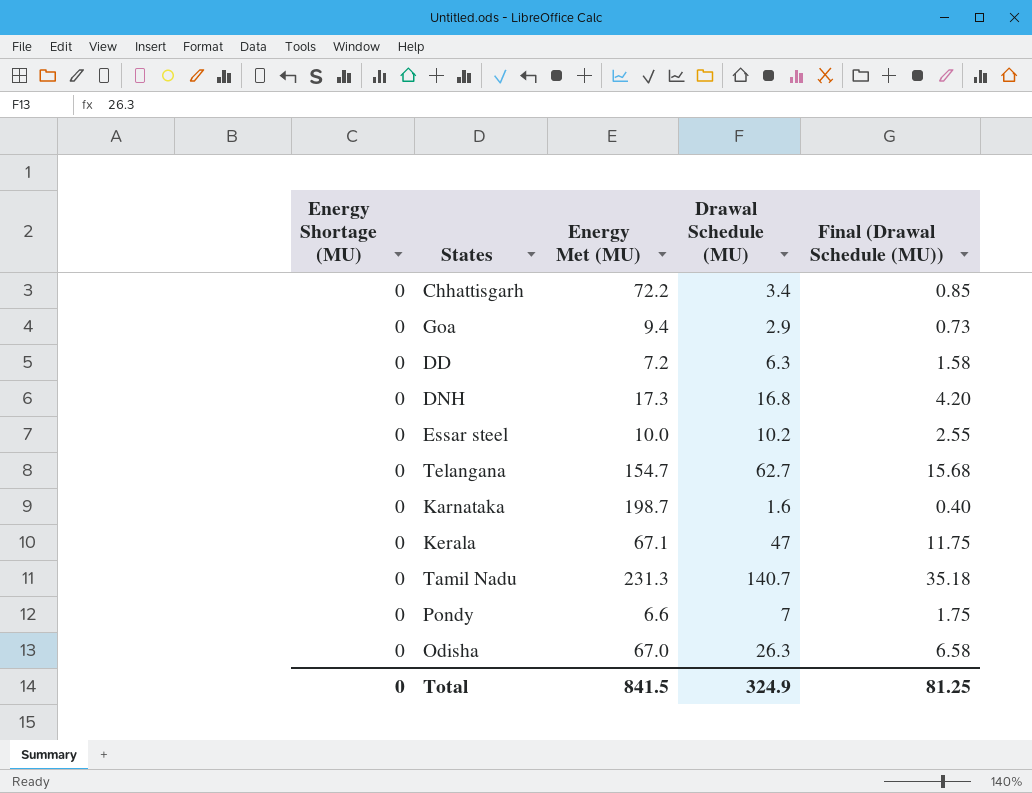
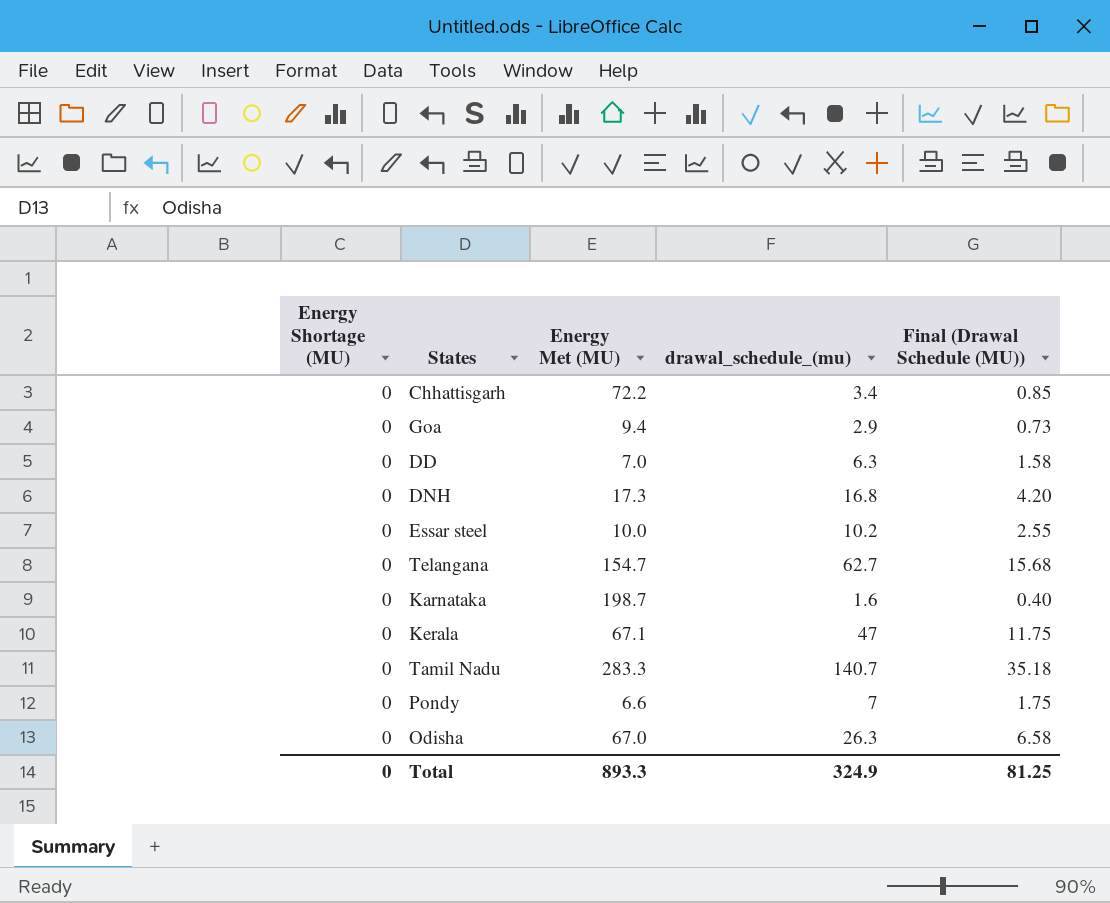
column name: Drawal Schedule (MU) -> drawal_schedule_(mu)
DD | Energy Met (MU): 7.2 -> 7.0
Tamil Nadu | Energy Met (MU): 231.3 -> 283.3
Total | Energy Met (MU): 841.5 -> 893.3

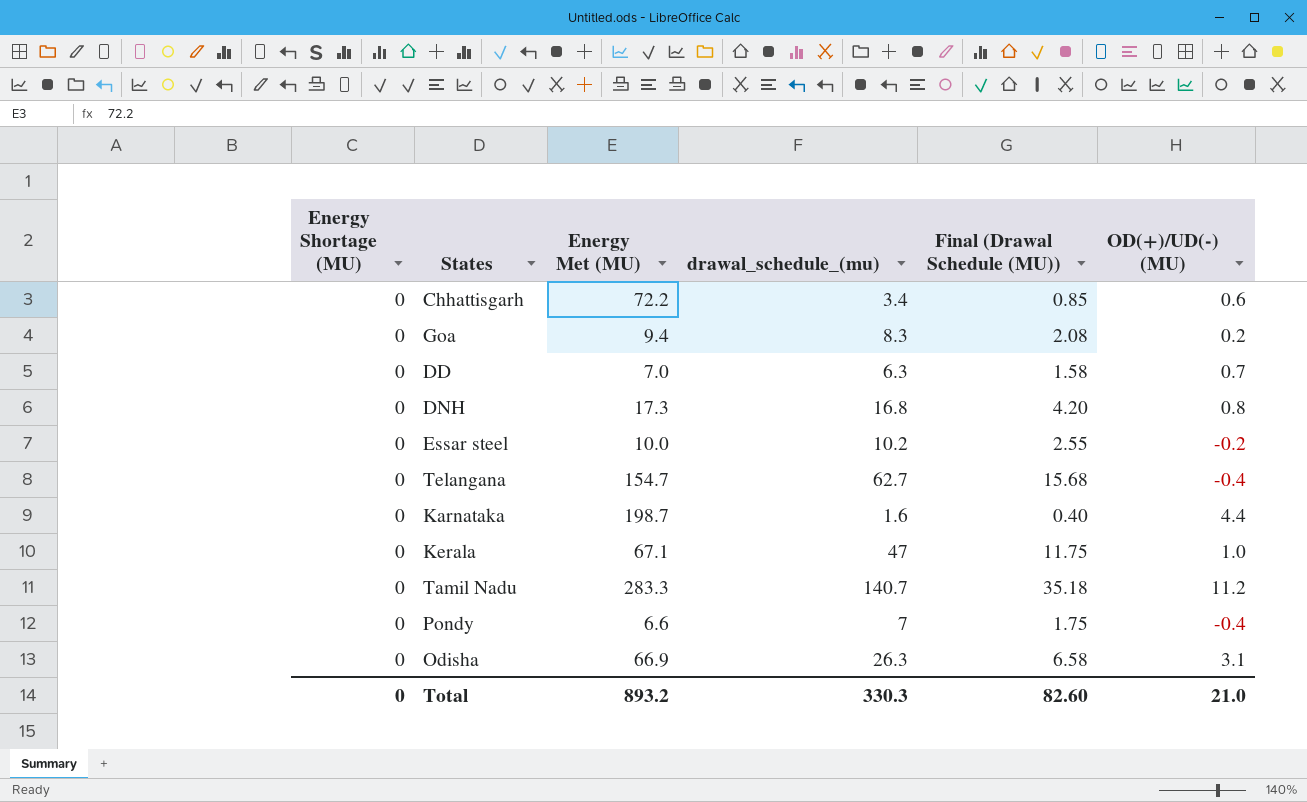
column OD(+)/UD(-) (MU) | position: none -> 6
Goa | drawal_schedule_(mu): 2.9 -> 8.3
Goa | Final (Drawal Schedule (MU)): 0.73 -> 2.08
Odisha | Energy Met (MU): 67.0 -> 66.9
Total | Energy Met (MU): 893.3 -> 893.2
Total | drawal_schedule_(mu): 324.9 -> 330.3
Total | Final (Drawal Schedule (MU)): 81.25 -> 82.60

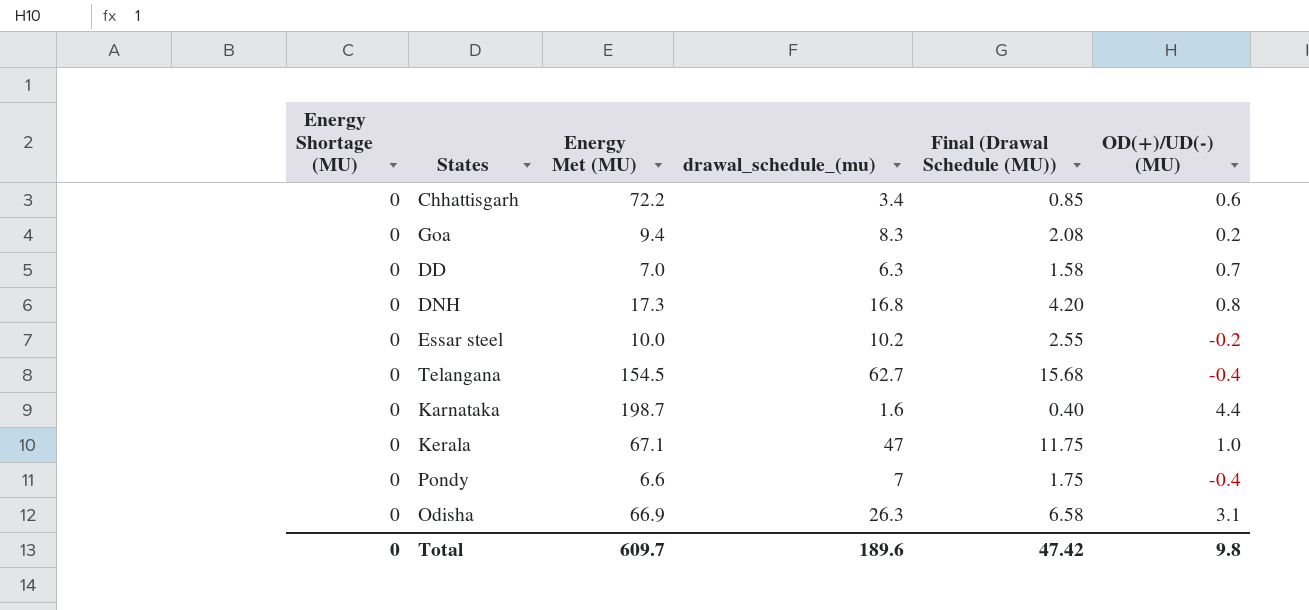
row Tamil Nadu: 0 | 283.3 | 140.7 | 35.18 | 11.2 -> none
Telangana | Energy Met (MU): 154.7 -> 154.5
Total | Energy Met (MU): 893.2 -> 609.7
Total | drawal_schedule_(mu): 330.3 -> 189.6
Total | Final (Drawal Schedule (MU)): 82.60 -> 47.42
Total | OD(+)/UD(-) (MU): 21.0 -> 9.8

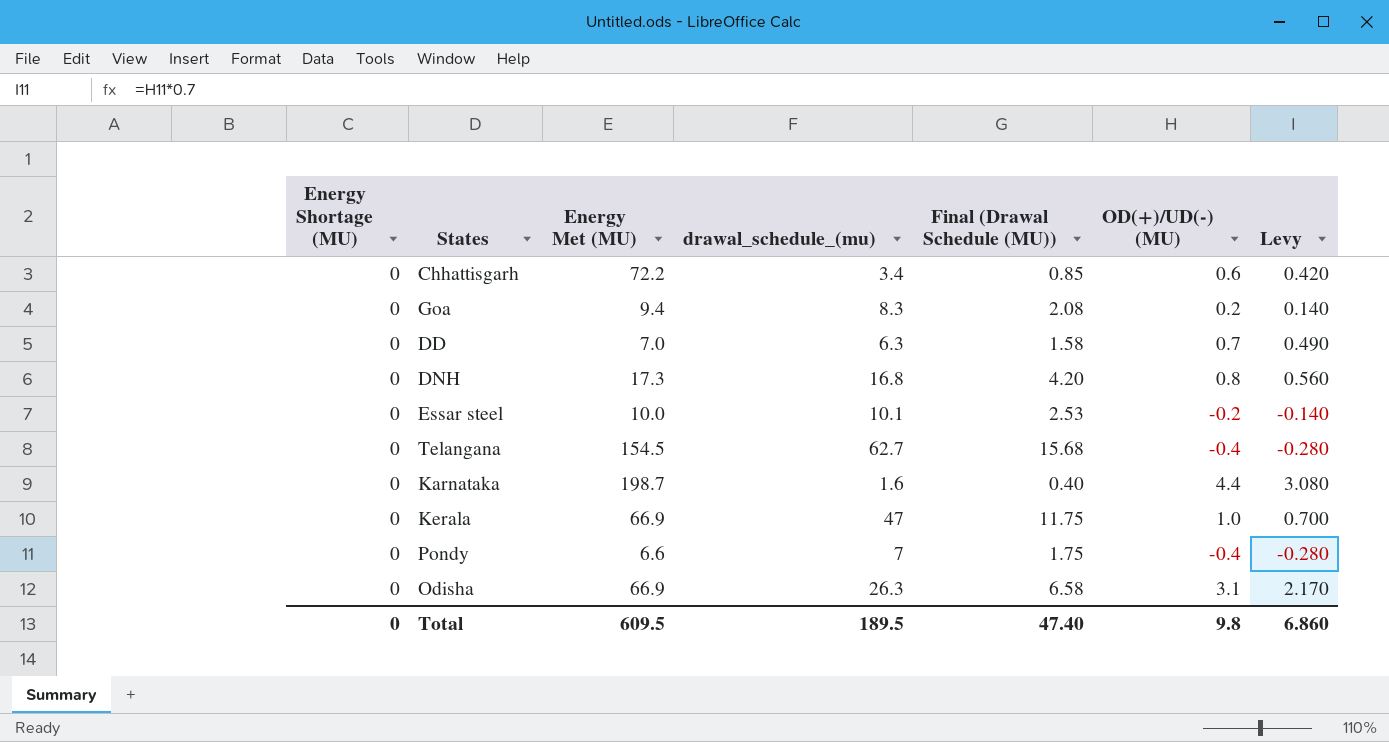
column Levy | formula: none -> [OD(+)/UD(-) (MU)] * 0.7
Essar steel | drawal_schedule_(mu): 10.2 -> 10.1
Essar steel | Final (Drawal Schedule (MU)): 2.55 -> 2.53
Kerala | Energy Met (MU): 67.1 -> 66.9
Total | Energy Met (MU): 609.7 -> 609.5
Total | drawal_schedule_(mu): 189.6 -> 189.5
Total | Final (Drawal Schedule (MU)): 47.42 -> 47.40

